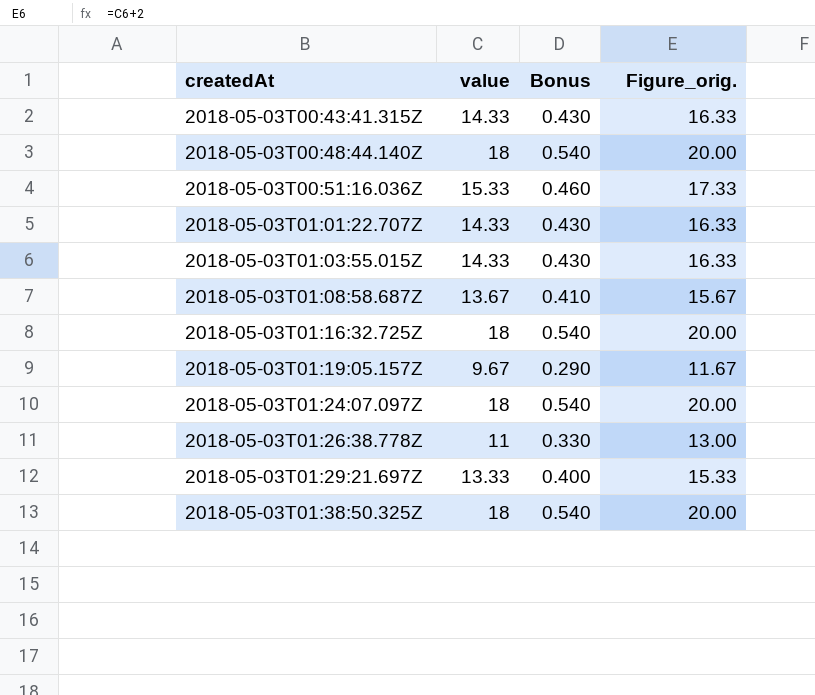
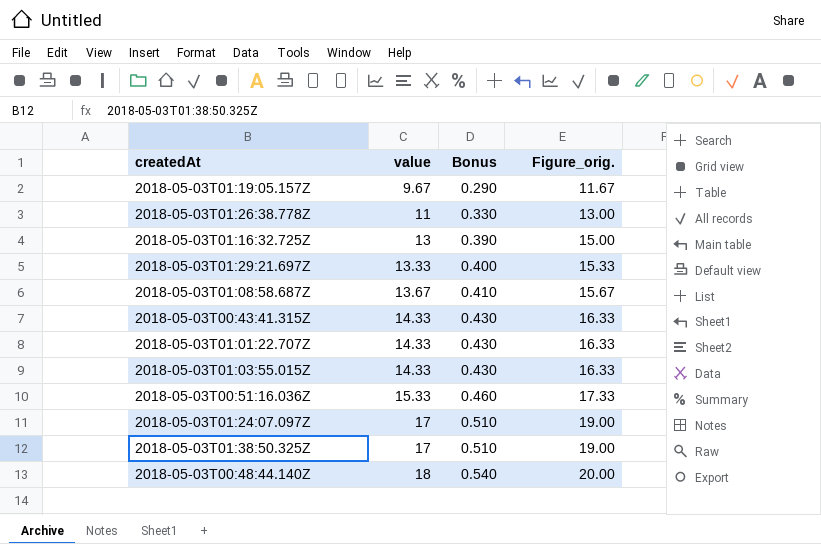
row order: createdAt ascending -> value ascending
2018-05-03T01:16:32.725Z | value: 18 -> 13
2018-05-03T01:16:32.725Z | Bonus: 0.540 -> 0.390
2018-05-03T01:16:32.725Z | Figure_orig.: 20.00 -> 15.00
2018-05-03T01:24:07.097Z | value: 18 -> 17
2018-05-03T01:24:07.097Z | Bonus: 0.540 -> 0.510
2018-05-03T01:24:07.097Z | Figure_orig.: 20.00 -> 19.00
2018-05-03T01:38:50.325Z | value: 18 -> 17
2018-05-03T01:38:50.325Z | Bonus: 0.540 -> 0.510
2018-05-03T01:38:50.325Z | Figure_orig.: 20.00 -> 19.00

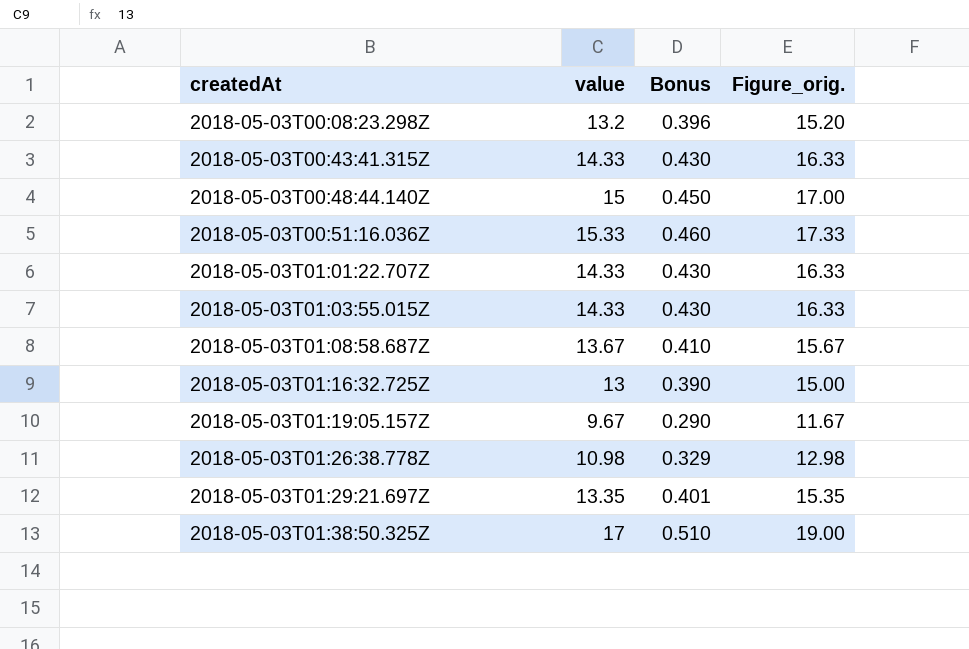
row order: value ascending -> createdAt ascending
row 2018-05-03T01:24:07.097Z: 17 | 0.510 | 19.00 -> none
row 2018-05-03T00:08:23.298Z: none -> 13.2 | 0.396 | 15.20
2018-05-03T00:48:44.140Z | value: 18 -> 15
2018-05-03T00:48:44.140Z | Bonus: 0.540 -> 0.450
2018-05-03T00:48:44.140Z | Figure_orig.: 20.00 -> 17.00
2018-05-03T01:26:38.778Z | value: 11 -> 10.98
2018-05-03T01:26:38.778Z | Bonus: 0.330 -> 0.329
2018-05-03T01:26:38.778Z | Figure_orig.: 13.00 -> 12.98
2018-05-03T01:29:21.697Z | value: 13.33 -> 13.35
2018-05-03T01:29:21.697Z | Bonus: 0.400 -> 0.401
2018-05-03T01:29:21.697Z | Figure_orig.: 15.33 -> 15.35

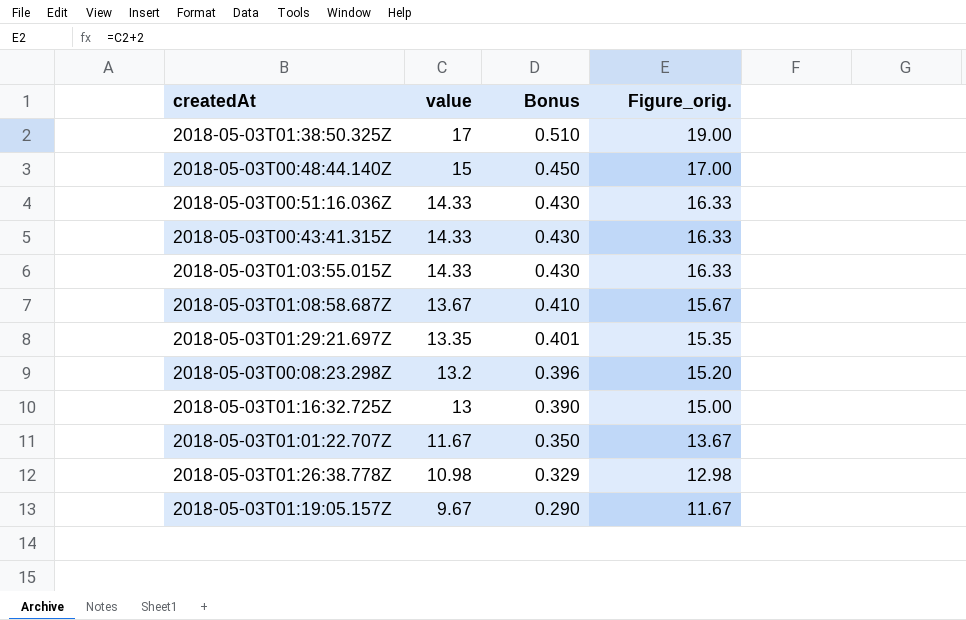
row order: createdAt ascending -> value descending
2018-05-03T00:51:16.036Z | value: 15.33 -> 14.33
2018-05-03T00:51:16.036Z | Bonus: 0.460 -> 0.430
2018-05-03T00:51:16.036Z | Figure_orig.: 17.33 -> 16.33
2018-05-03T01:01:22.707Z | value: 14.33 -> 11.67
2018-05-03T01:01:22.707Z | Bonus: 0.430 -> 0.350
2018-05-03T01:01:22.707Z | Figure_orig.: 16.33 -> 13.67

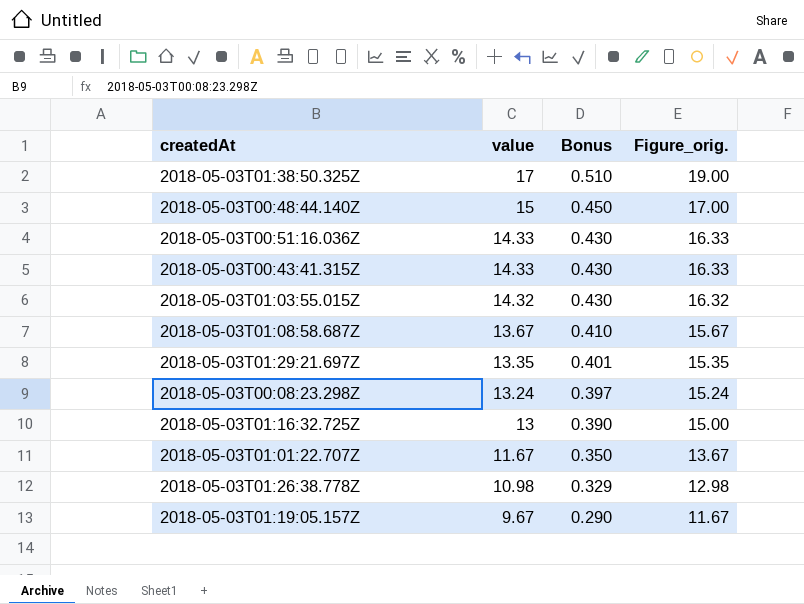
2018-05-03T01:03:55.015Z | value: 14.33 -> 14.32
2018-05-03T01:03:55.015Z | Figure_orig.: 16.33 -> 16.32
2018-05-03T00:08:23.298Z | value: 13.2 -> 13.24
2018-05-03T00:08:23.298Z | Bonus: 0.396 -> 0.397
2018-05-03T00:08:23.298Z | Figure_orig.: 15.20 -> 15.24

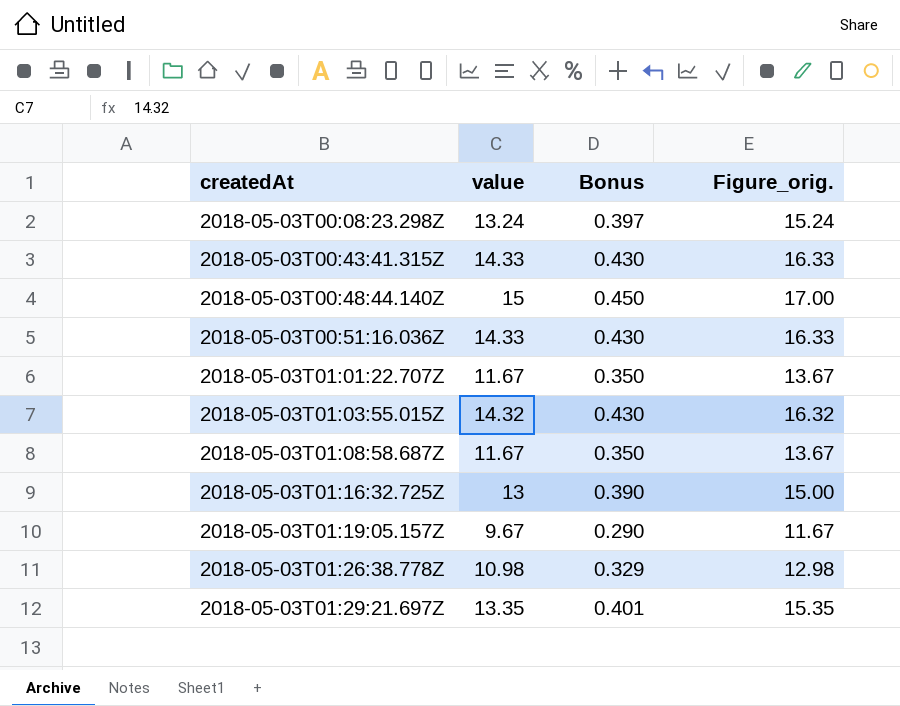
row order: value descending -> createdAt ascending
row 2018-05-03T01:38:50.325Z: 17 | 0.510 | 19.00 -> none
2018-05-03T01:08:58.687Z | value: 13.67 -> 11.67
2018-05-03T01:08:58.687Z | Bonus: 0.410 -> 0.350
2018-05-03T01:08:58.687Z | Figure_orig.: 15.67 -> 13.67

